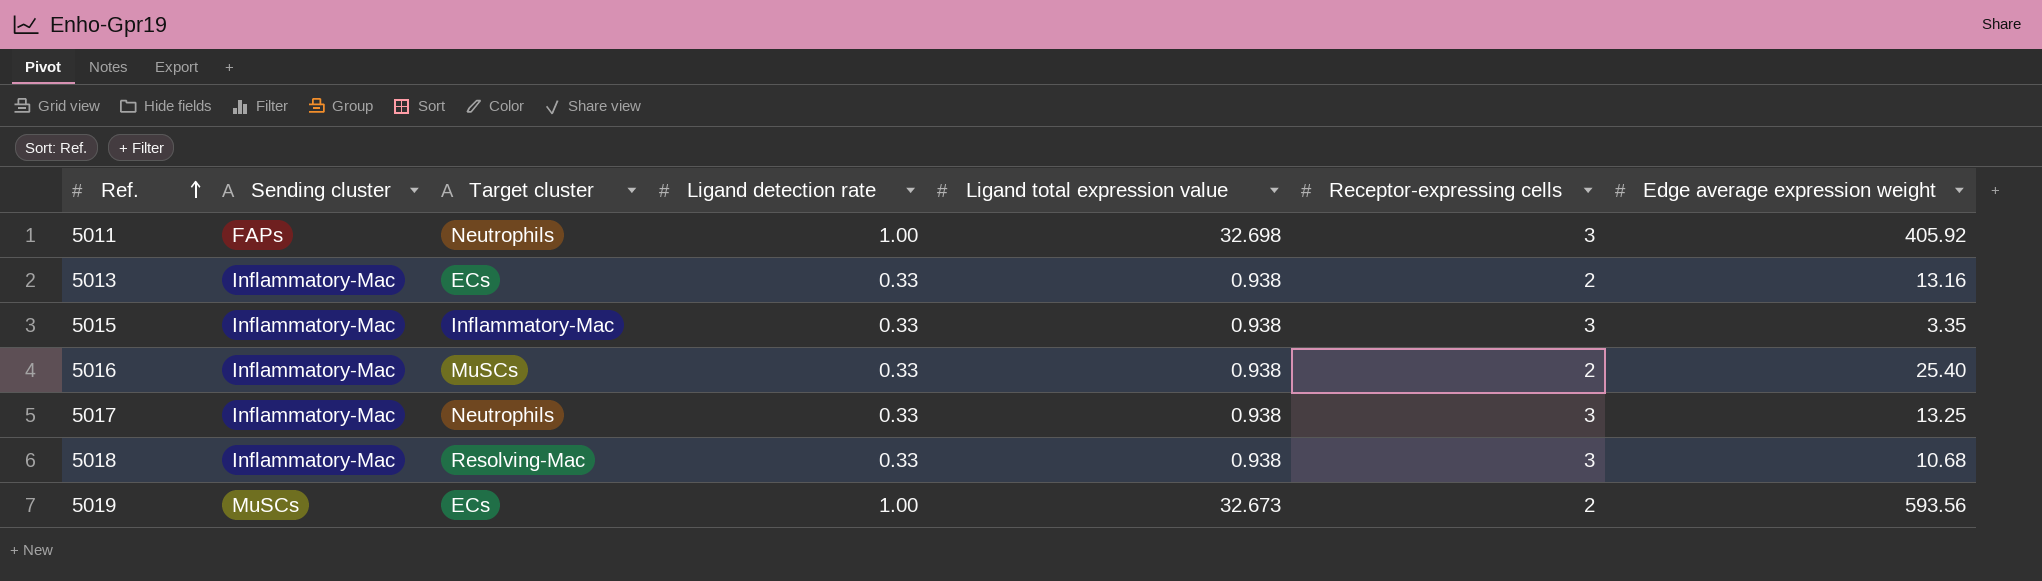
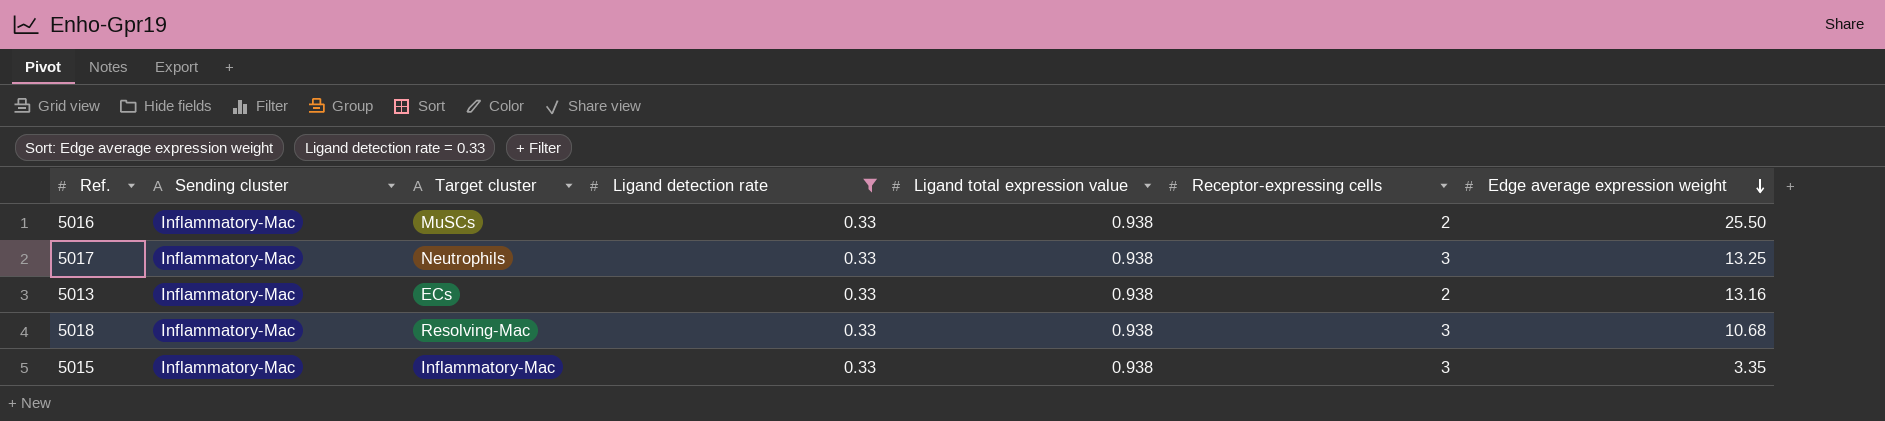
filter: none -> Ligand detection rate = 0.33
row order: Ref. ascending -> Edge average expression weight descending
5016 | Edge average expression weight: 25.40 -> 25.50

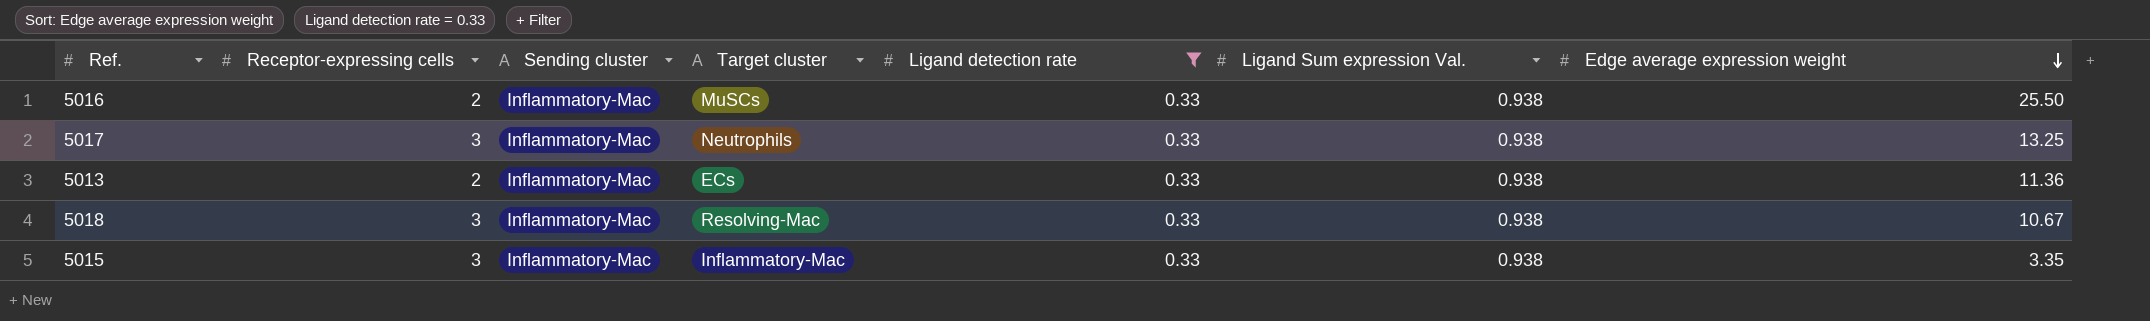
column Receptor-expressing cells | position: 6 -> 2
column name: Ligand total expression value -> Ligand Sum expression Val.
5013 | Edge average expression weight: 13.16 -> 11.36
5018 | Edge average expression weight: 10.68 -> 10.67

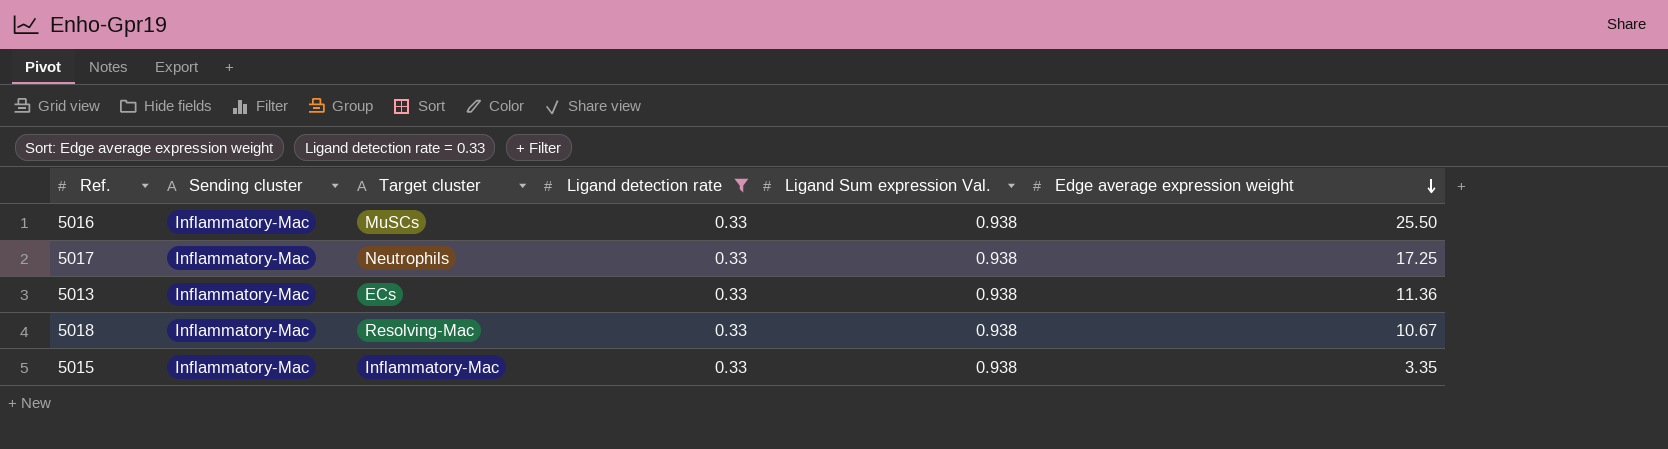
column Receptor-expressing cells | position: 2 -> none
5017 | Edge average expression weight: 13.25 -> 17.25

